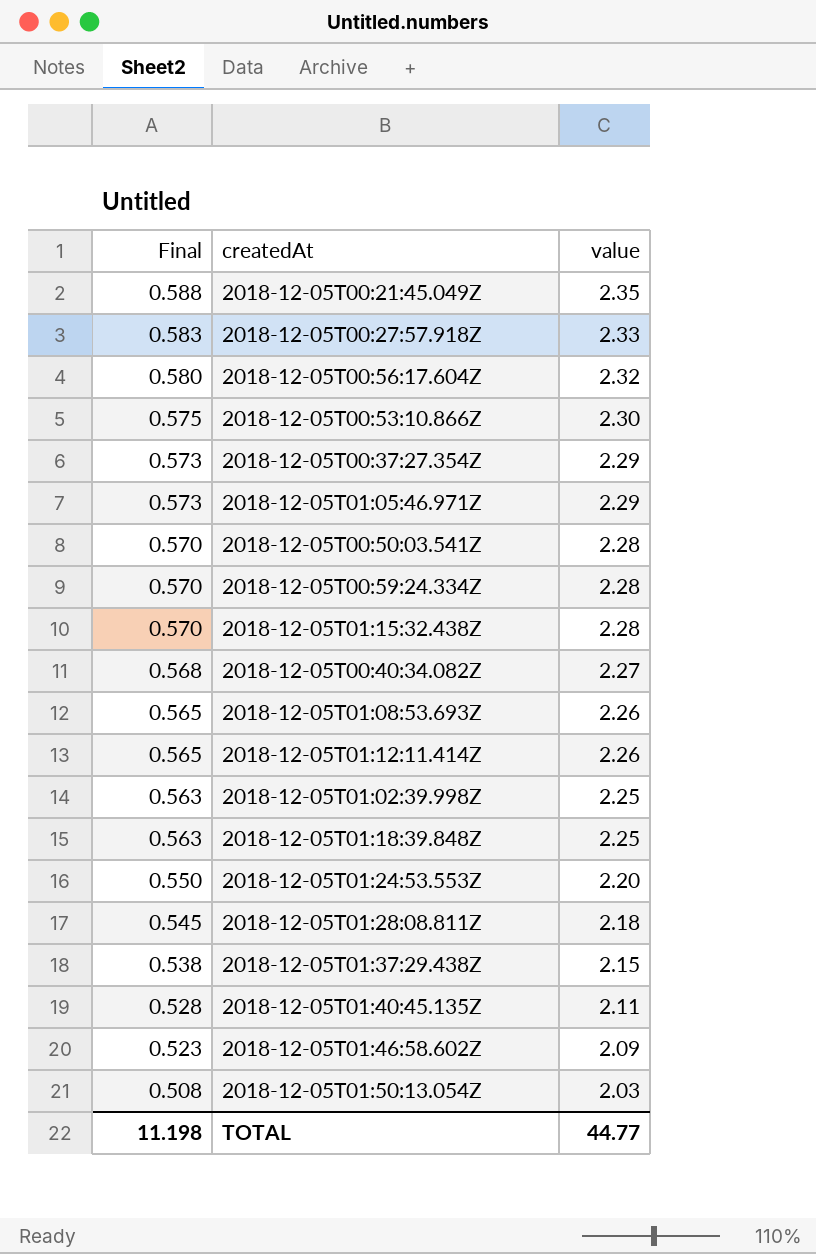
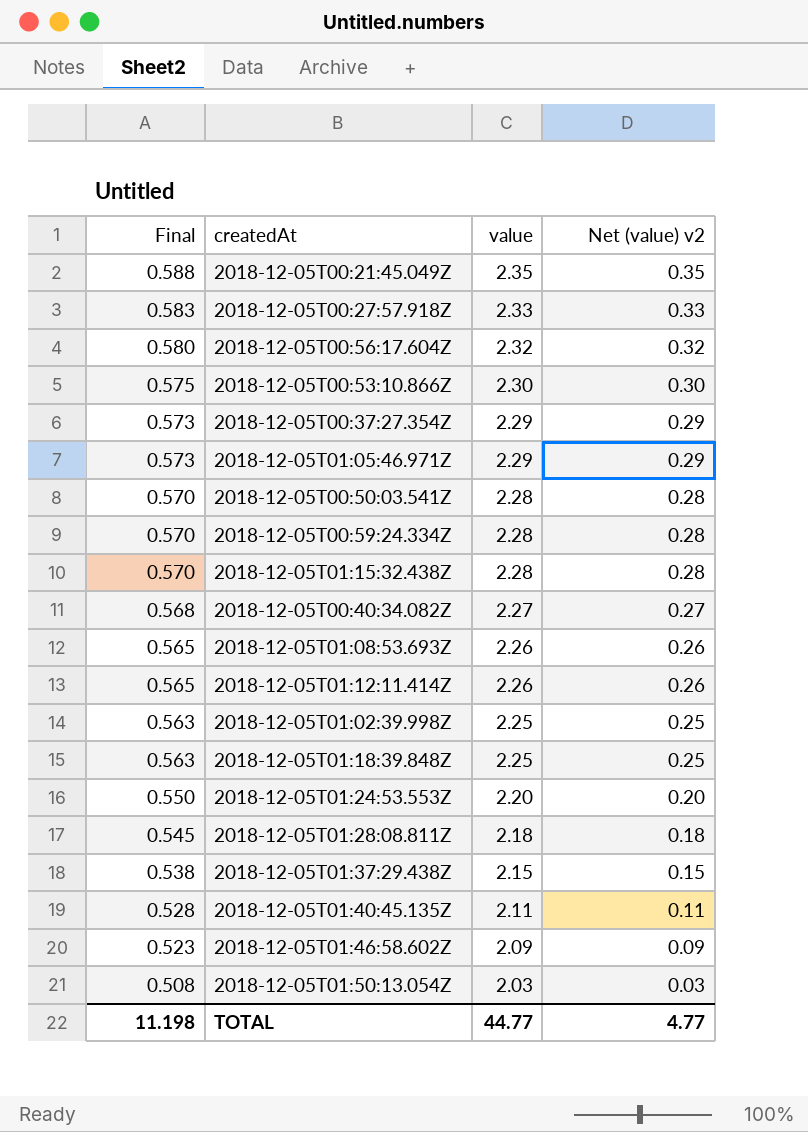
column Net (value) v2 | formula: none -> [value] - 2

